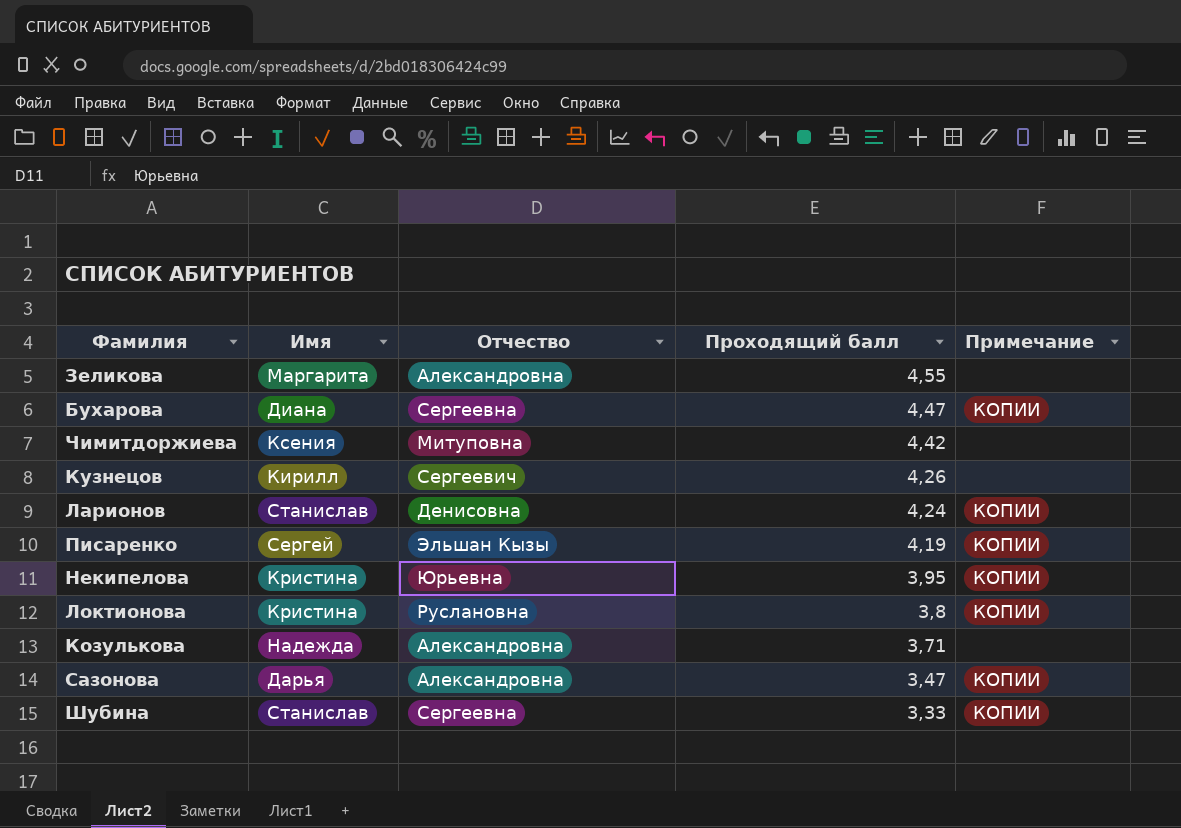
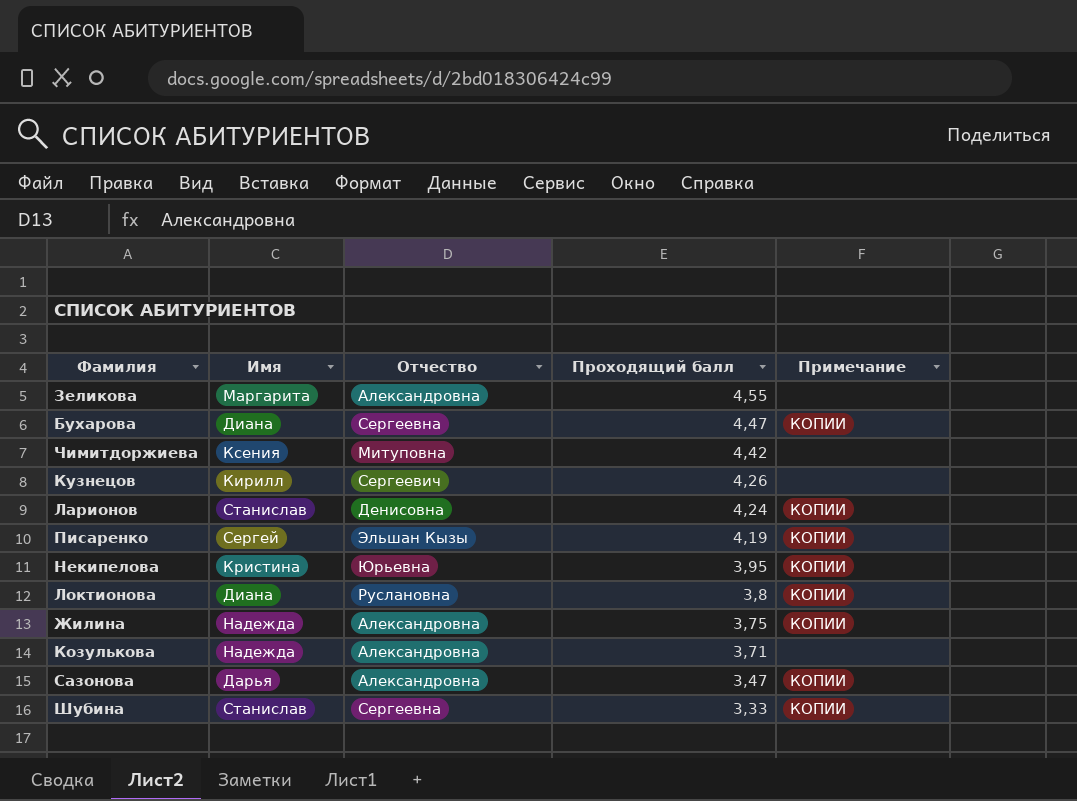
Локтионова | Имя: Кристина -> Диана
row Жилина: none -> Надежда | Александровна | 3,75 | КОПИИ

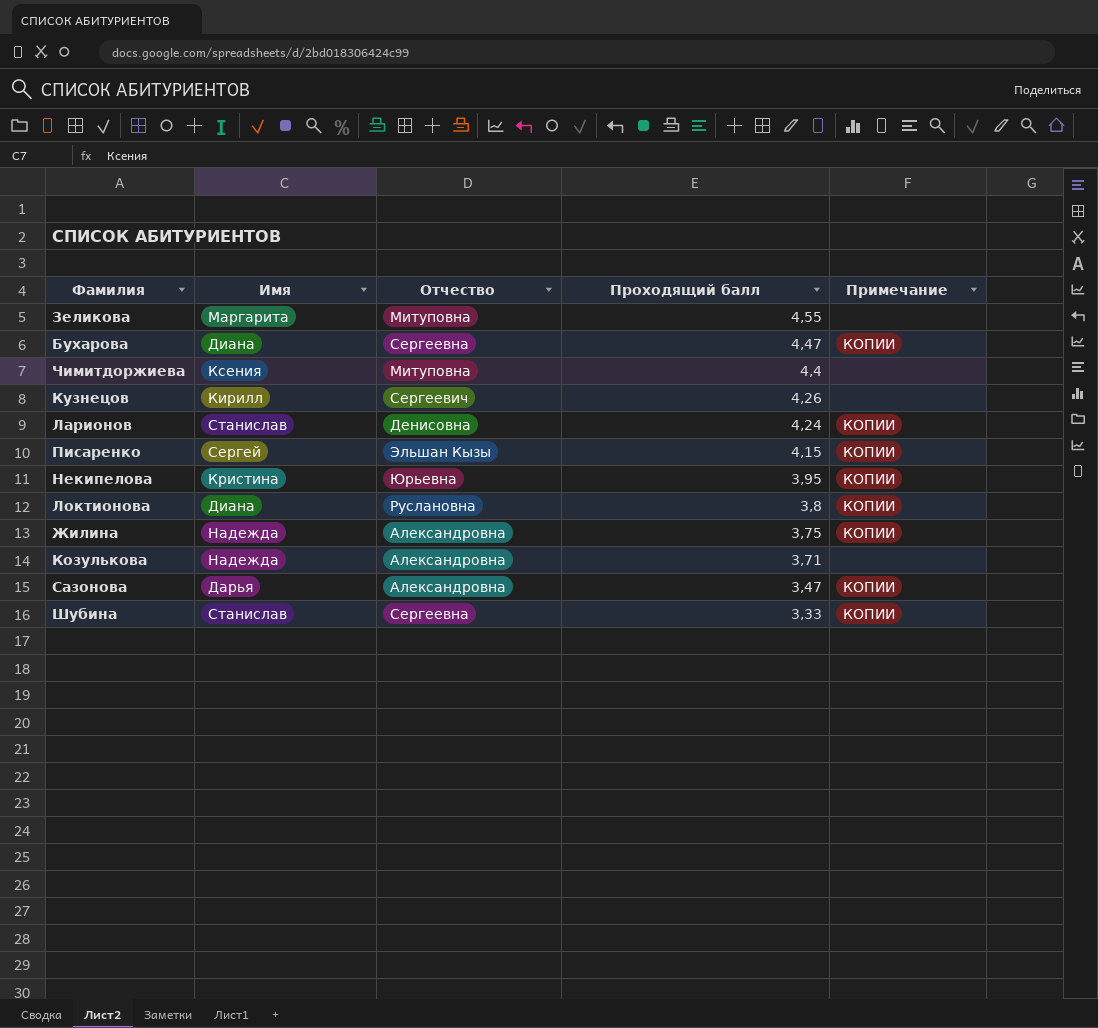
Зеликова | Отчество: Александровна -> Митуповна
Чимитдоржиева | Проходящий балл: 4,42 -> 4,4
Писаренко | Проходящий балл: 4,19 -> 4,15

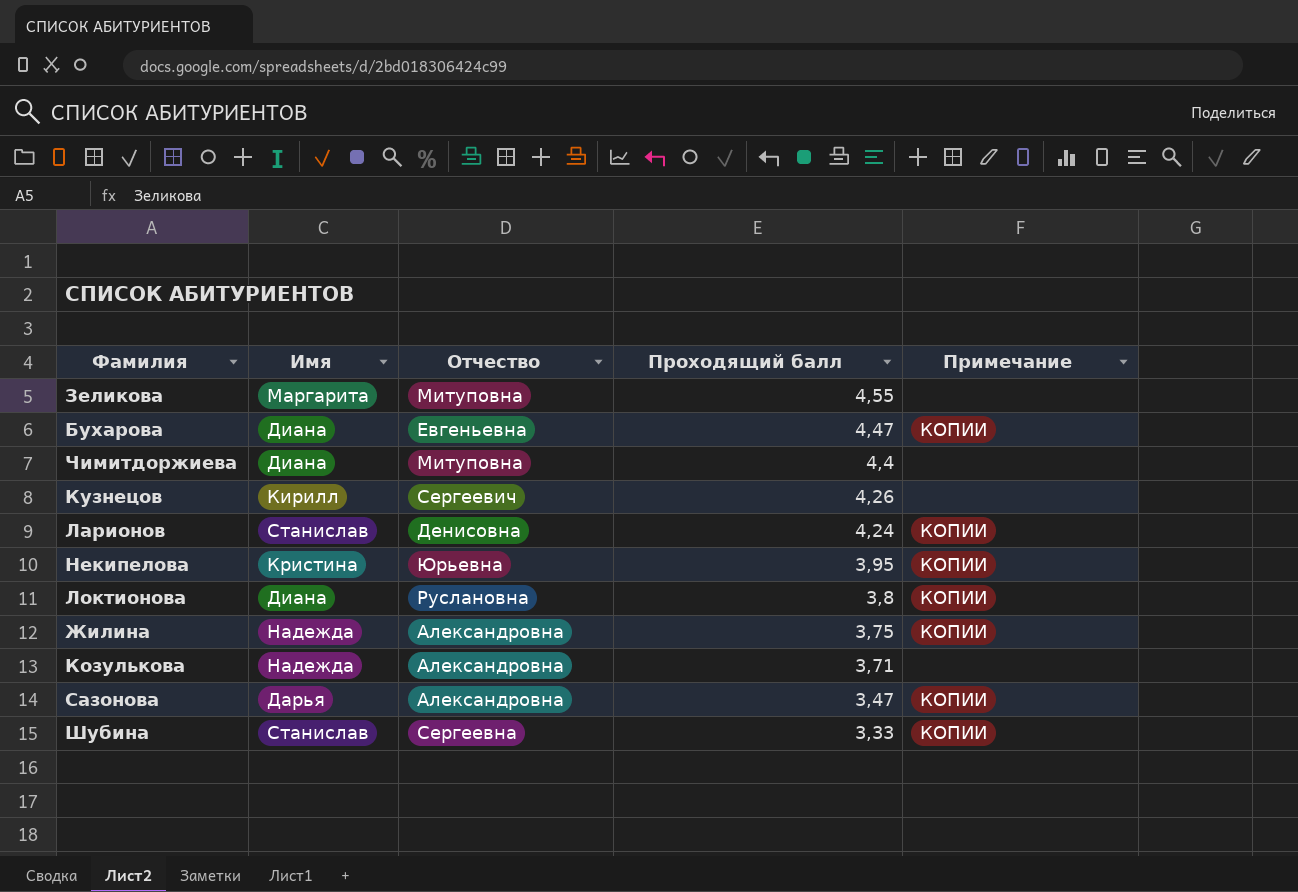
row Писаренко: Сергей | Эльшан Кызы | 4,15 | КОПИИ -> none
Бухарова | Отчество: Сергеевна -> Евгеньевна
Чимитдоржиева | Имя: Ксения -> Диана

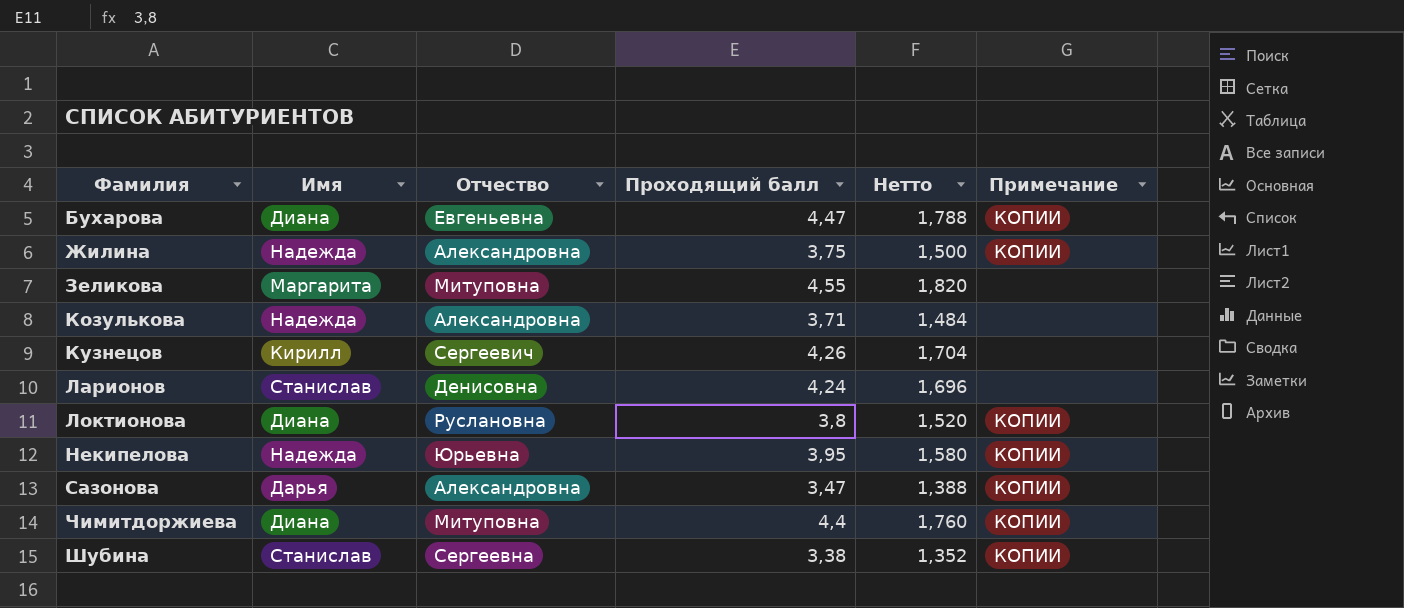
row order: Проходящий балл descending -> Фамилия ascending
column Нетто | formula: none -> [Проходящий балл] * 0,4
Ларионов | Примечание: КОПИИ -> none
Некипелова | Имя: Кристина -> Надежда
Чимитдоржиева | Примечание: none -> КОПИИ
Шубина | Проходящий балл: 3,33 -> 3,38

